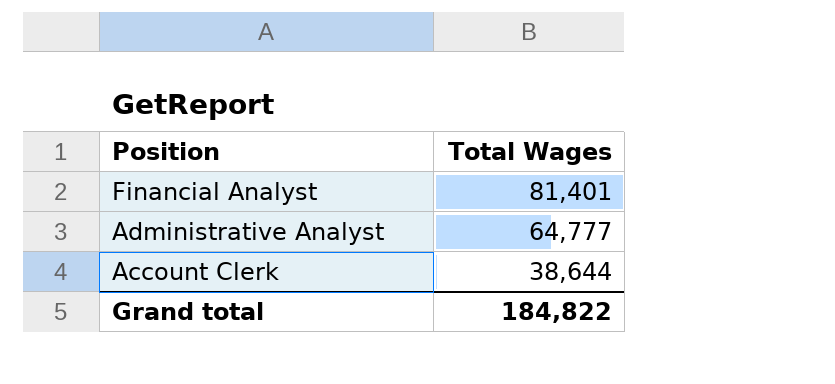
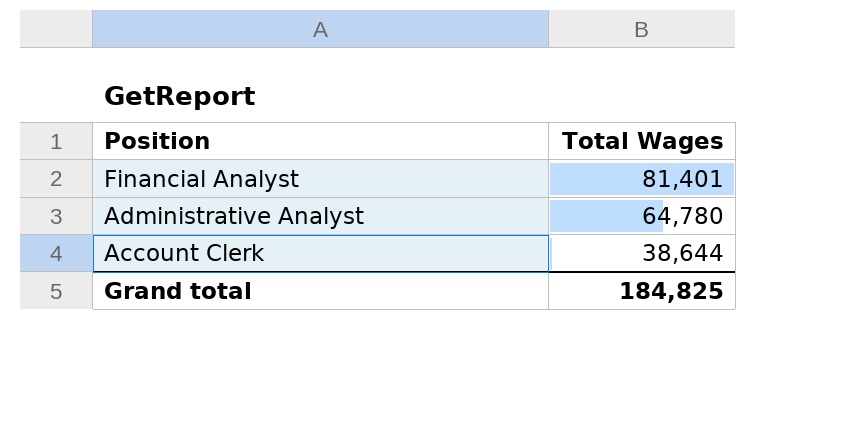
Administrative Analyst | Total Wages: 64,777 -> 64,780
Grand total | Total Wages: 184,822 -> 184,825

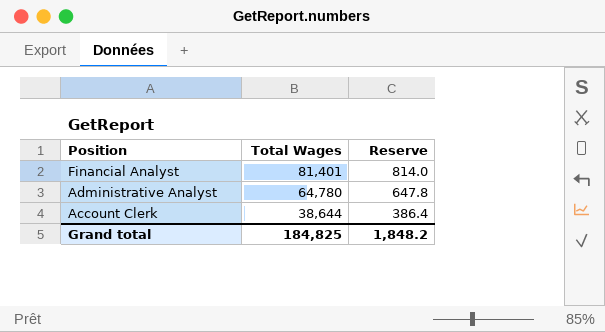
column Reserve | formula: none -> [Total Wages] * 0.01

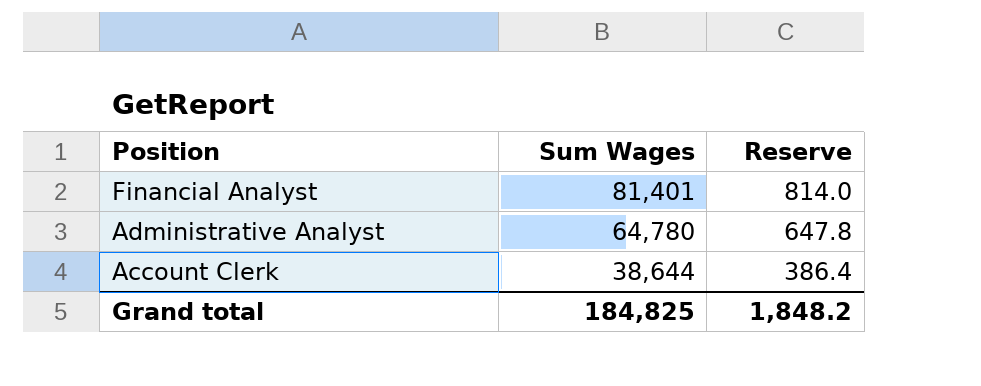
column name: Total Wages -> Sum Wages

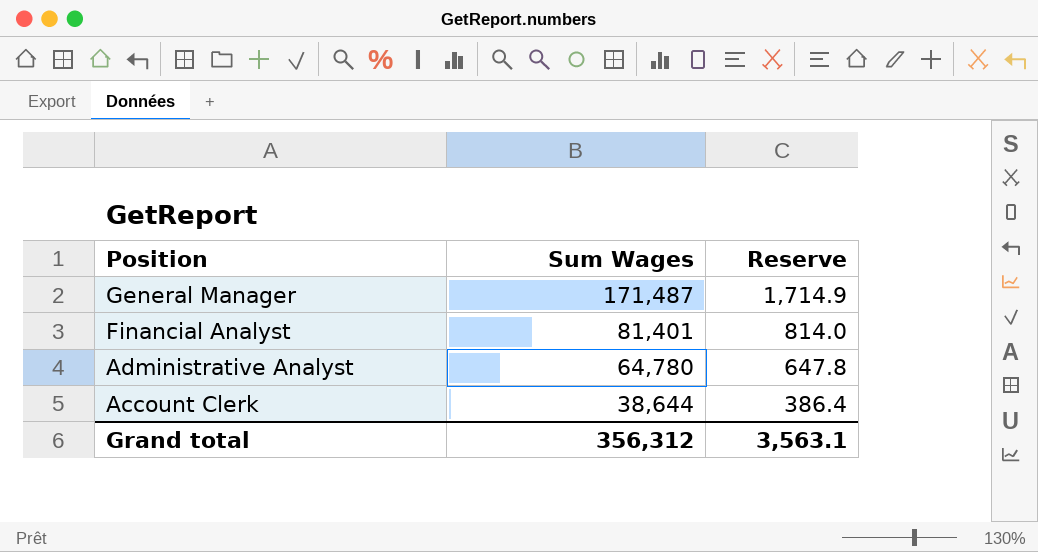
row General Manager: none -> 171,487 | 1,714.9
Grand total | Sum Wages: 184,825 -> 356,312
Grand total | Reserve: 1,848.2 -> 3,563.1

